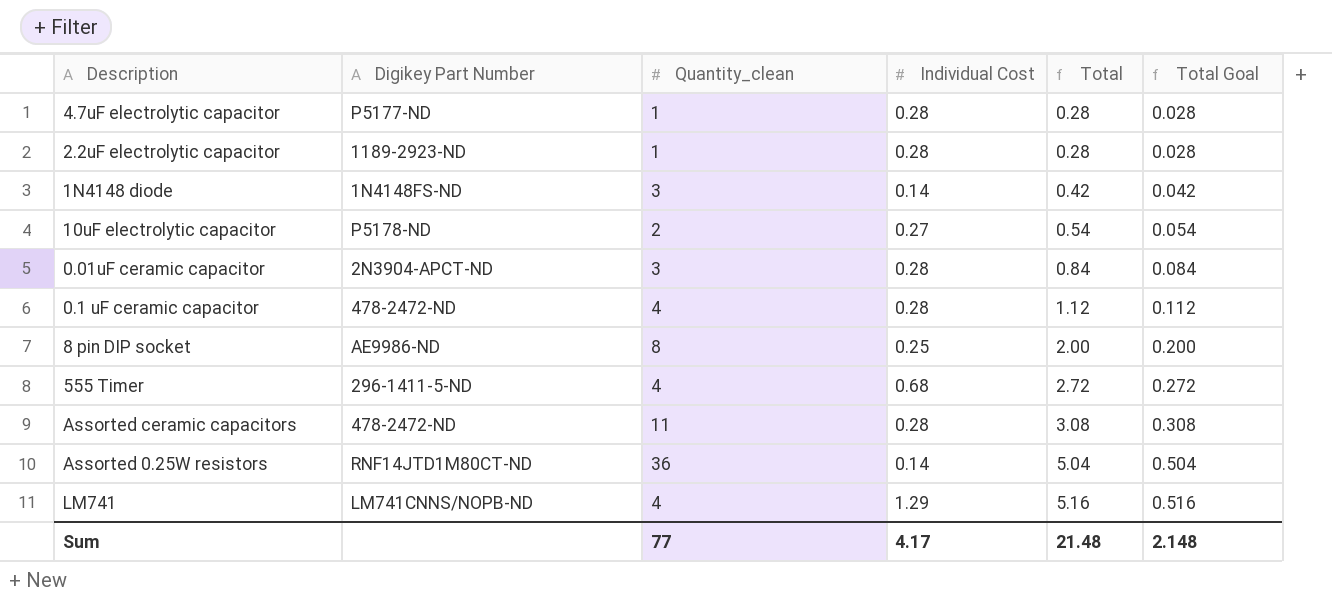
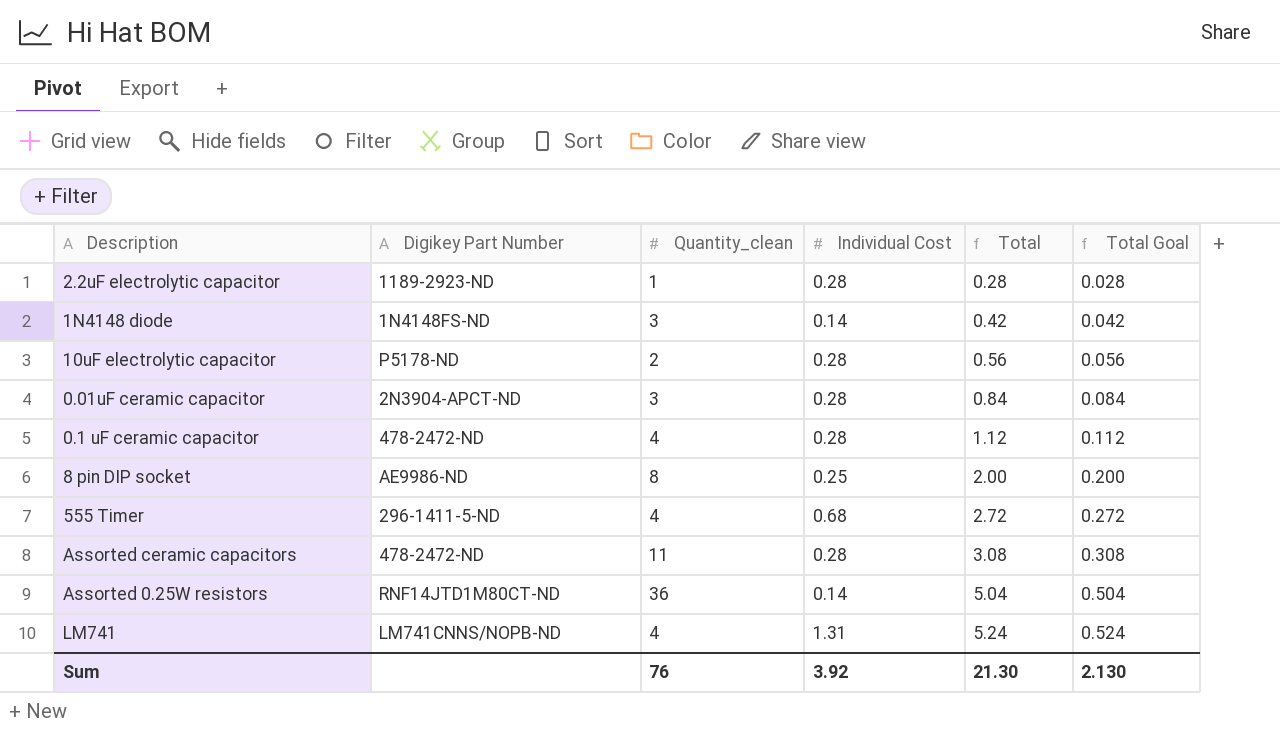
row 4.7uF electrolytic capacitor: P5177-ND | 1 | 0.28 | 0.28 | 0.028 -> none
10uF electrolytic capacitor | Individual Cost: 0.27 -> 0.28
10uF electrolytic capacitor | Total: 0.54 -> 0.56
10uF electrolytic capacitor | Total Goal: 0.054 -> 0.056
LM741 | Individual Cost: 1.29 -> 1.31
LM741 | Total: 5.16 -> 5.24
LM741 | Total Goal: 0.516 -> 0.524
Sum | Quantity_clean: 77 -> 76
Sum | Individual Cost: 4.17 -> 3.92
Sum | Total: 21.48 -> 21.30
Sum | Total Goal: 2.148 -> 2.130

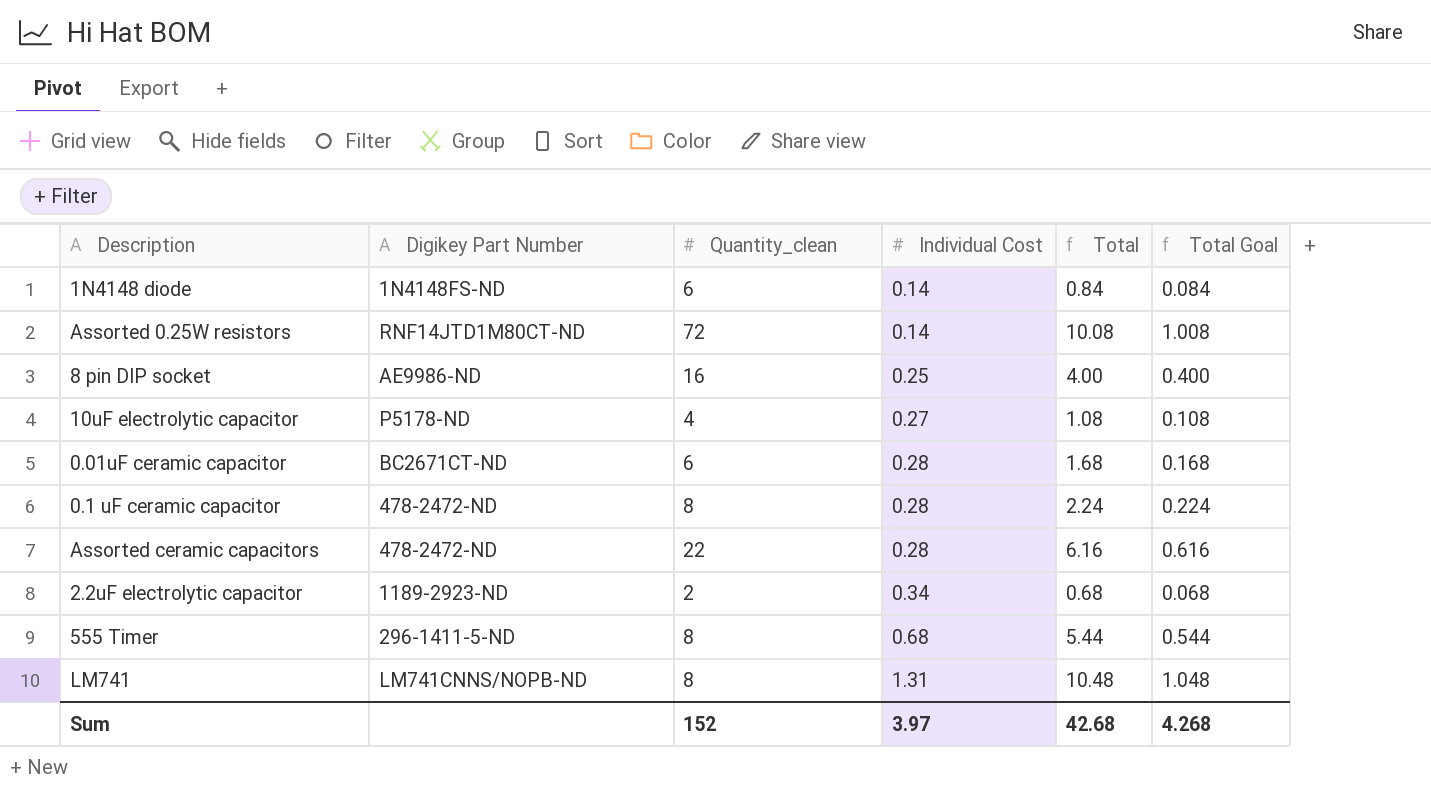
row order: Total ascending -> Individual Cost ascending
1N4148 diode | Quantity_clean: 3 -> 6
1N4148 diode | Total: 0.42 -> 0.84
1N4148 diode | Total Goal: 0.042 -> 0.084
Assorted 0.25W resistors | Quantity_clean: 36 -> 72
Assorted 0.25W resistors | Total: 5.04 -> 10.08
Assorted 0.25W resistors | Total Goal: 0.504 -> 1.008
8 pin DIP socket | Quantity_clean: 8 -> 16
8 pin DIP socket | Total: 2.00 -> 4.00
8 pin DIP socket | Total Goal: 0.200 -> 0.400
10uF electrolytic capacitor | Quantity_clean: 2 -> 4
10uF electrolytic capacitor | Individual Cost: 0.28 -> 0.27
10uF electrolytic capacitor | Total: 0.56 -> 1.08
10uF electrolytic capacitor | Total Goal: 0.056 -> 0.108
0.01uF ceramic capacitor | Digikey Part Number: 2N3904-APCT-ND -> BC2671CT-ND
0.01uF ceramic capacitor | Quantity_clean: 3 -> 6
0.01uF ceramic capacitor | Total: 0.84 -> 1.68
0.01uF ceramic capacitor | Total Goal: 0.084 -> 0.168
0.1 uF ceramic capacitor | Quantity_clean: 4 -> 8
0.1 uF ceramic capacitor | Total: 1.12 -> 2.24
0.1 uF ceramic capacitor | Total Goal: 0.112 -> 0.224
Assorted ceramic capacitors | Quantity_clean: 11 -> 22
Assorted ceramic capacitors | Total: 3.08 -> 6.16
Assorted ceramic capacitors | Total Goal: 0.308 -> 0.616
2.2uF electrolytic capacitor | Quantity_clean: 1 -> 2
2.2uF electrolytic capacitor | Individual Cost: 0.28 -> 0.34
2.2uF electrolytic capacitor | Total: 0.28 -> 0.68
2.2uF electrolytic capacitor | Total Goal: 0.028 -> 0.068
555 Timer | Quantity_clean: 4 -> 8
555 Timer | Total: 2.72 -> 5.44
555 Timer | Total Goal: 0.272 -> 0.544
LM741 | Quantity_clean: 4 -> 8
LM741 | Total: 5.24 -> 10.48
LM741 | Total Goal: 0.524 -> 1.048
Sum | Quantity_clean: 76 -> 152
Sum | Individual Cost: 3.92 -> 3.97
Sum | Total: 21.30 -> 42.68
Sum | Total Goal: 2.130 -> 4.268

